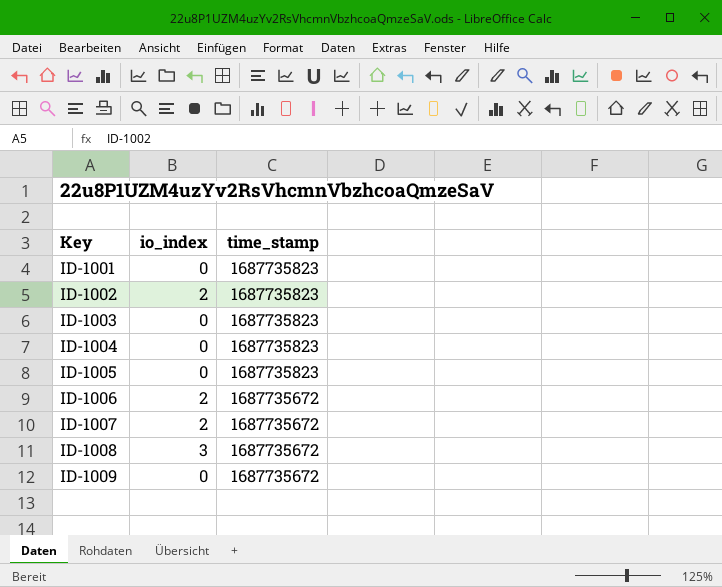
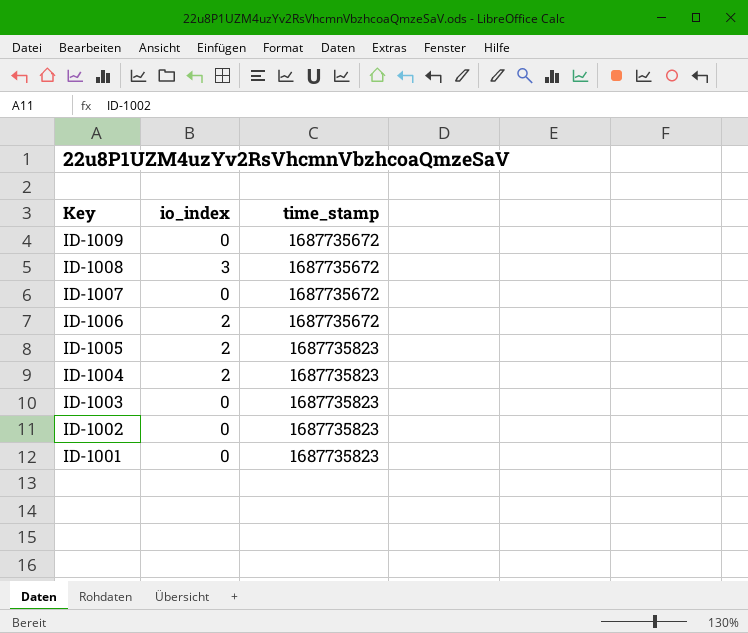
row order: Key ascending -> Key descending
ID-1007 | io_index: 2 -> 0
ID-1005 | io_index: 0 -> 2
ID-1004 | io_index: 0 -> 2
ID-1002 | io_index: 2 -> 0

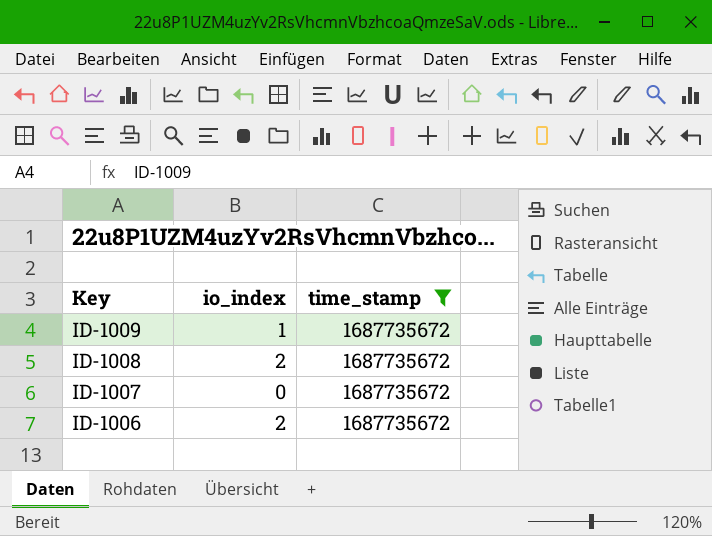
filter: none -> time_stamp = 1687735672
ID-1009 | io_index: 0 -> 1
ID-1008 | io_index: 3 -> 2

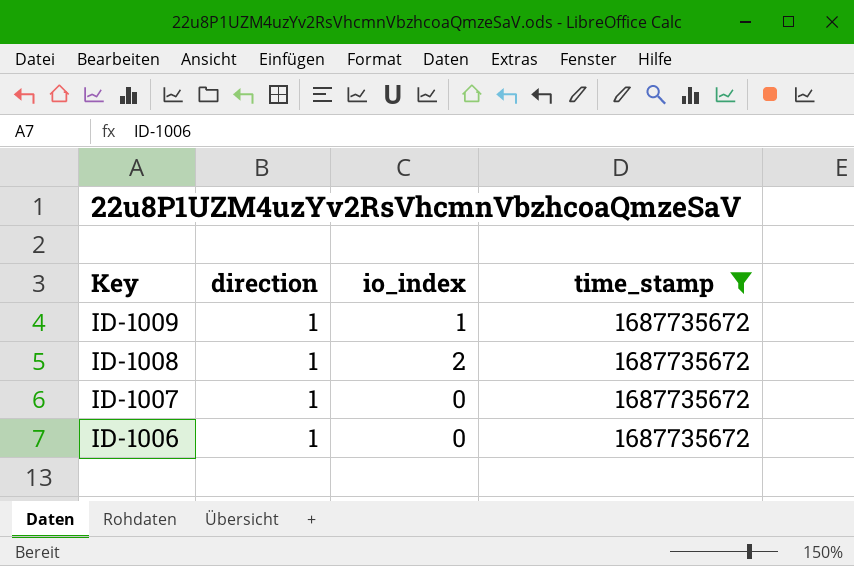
column direction | position: none -> 2
ID-1006 | io_index: 2 -> 0

